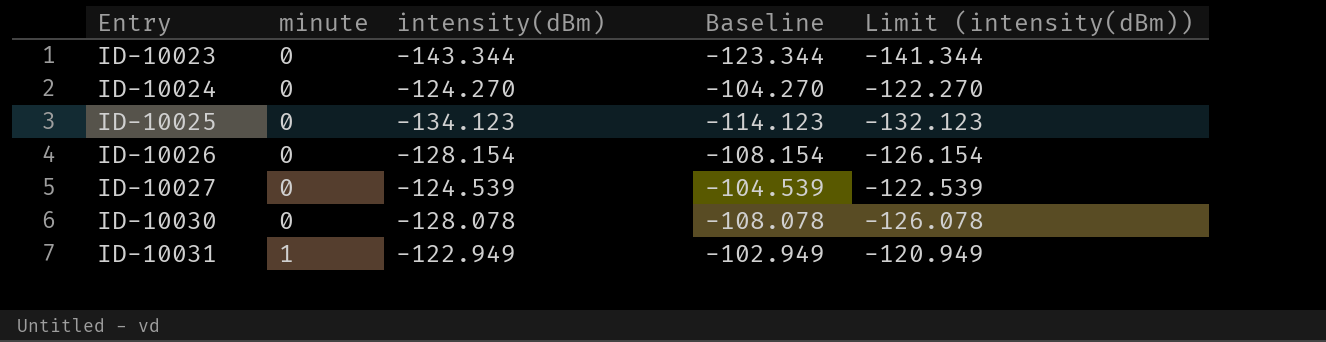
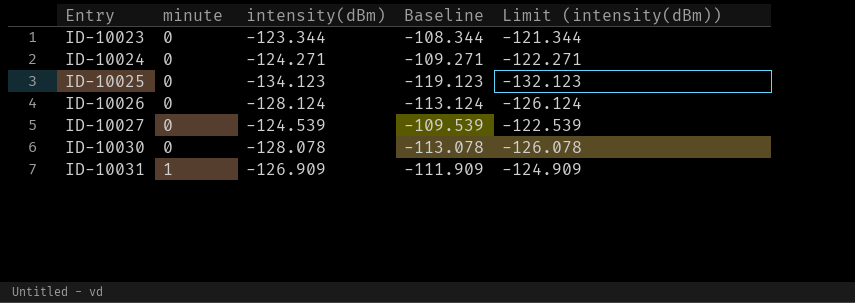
column Baseline | formula: [intensity(dBm)] + 20 -> [intensity(dBm)] + 15
ID-10023 | intensity(dBm): -143.344 -> -123.344
ID-10023 | Limit (intensity(dBm)): -141.344 -> -121.344
ID-10024 | intensity(dBm): -124.270 -> -124.271
ID-10024 | Limit (intensity(dBm)): -122.270 -> -122.271
ID-10026 | intensity(dBm): -128.154 -> -128.124
ID-10026 | Limit (intensity(dBm)): -126.154 -> -126.124
ID-10031 | intensity(dBm): -122.949 -> -126.909
ID-10031 | Limit (intensity(dBm)): -120.949 -> -124.909

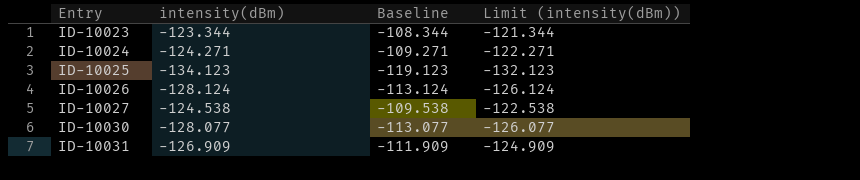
column minute | position: 2 -> none
ID-10027 | intensity(dBm): -124.539 -> -124.538
ID-10027 | Baseline: -109.539 -> -109.538
ID-10027 | Limit (intensity(dBm)): -122.539 -> -122.538
ID-10030 | intensity(dBm): -128.078 -> -128.077
ID-10030 | Baseline: -113.078 -> -113.077
ID-10030 | Limit (intensity(dBm)): -126.078 -> -126.077

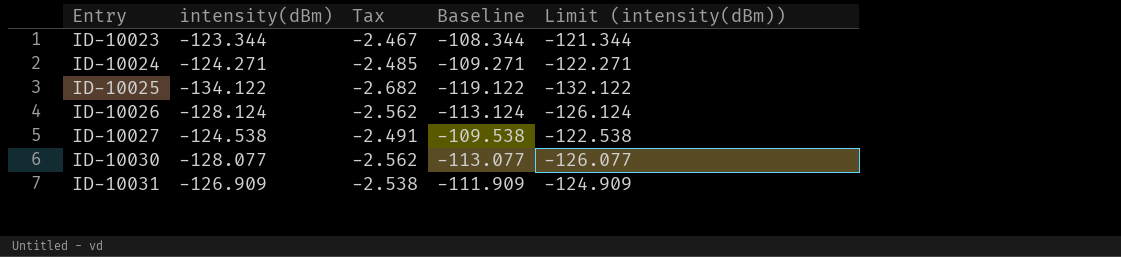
column Tax | formula: none -> [intensity(dBm)] * 0.02
ID-10025 | intensity(dBm): -134.123 -> -134.122
ID-10025 | Baseline: -119.123 -> -119.122
ID-10025 | Limit (intensity(dBm)): -132.123 -> -132.122

